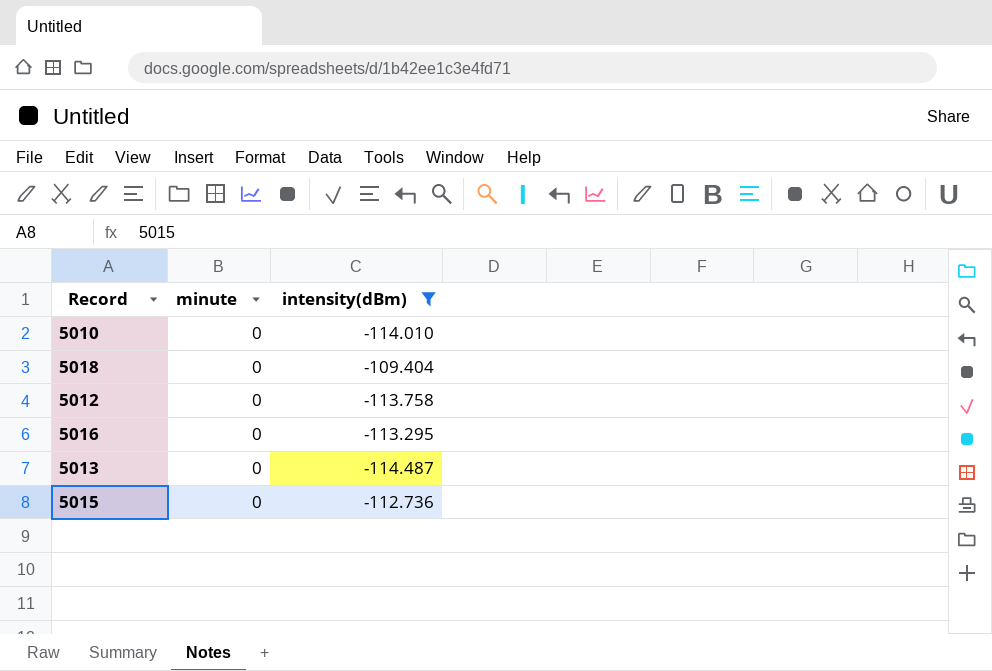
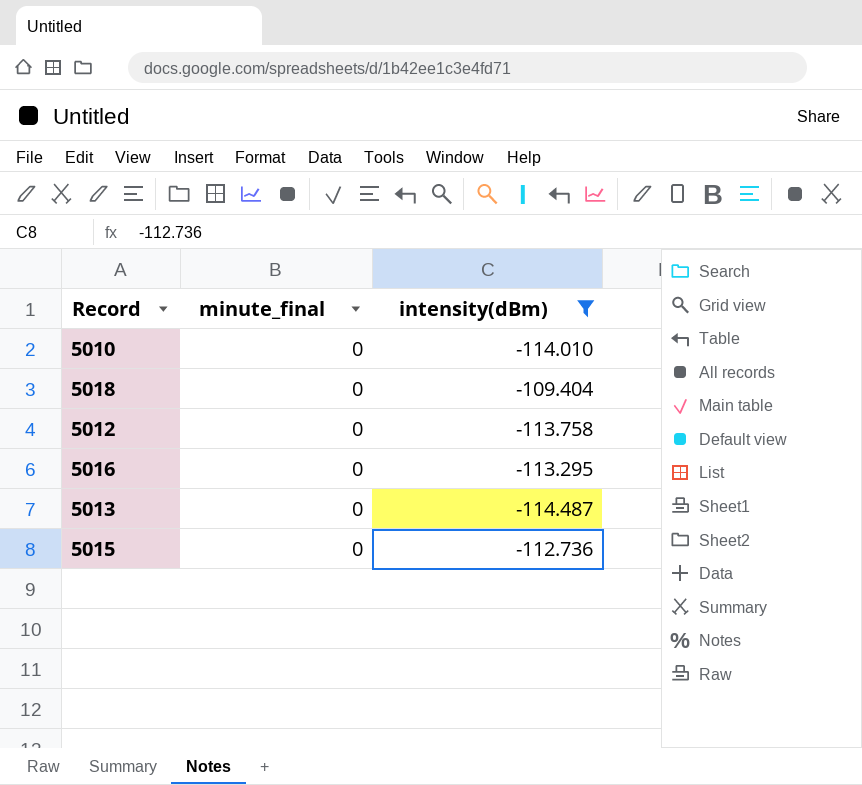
column name: minute -> minute_final

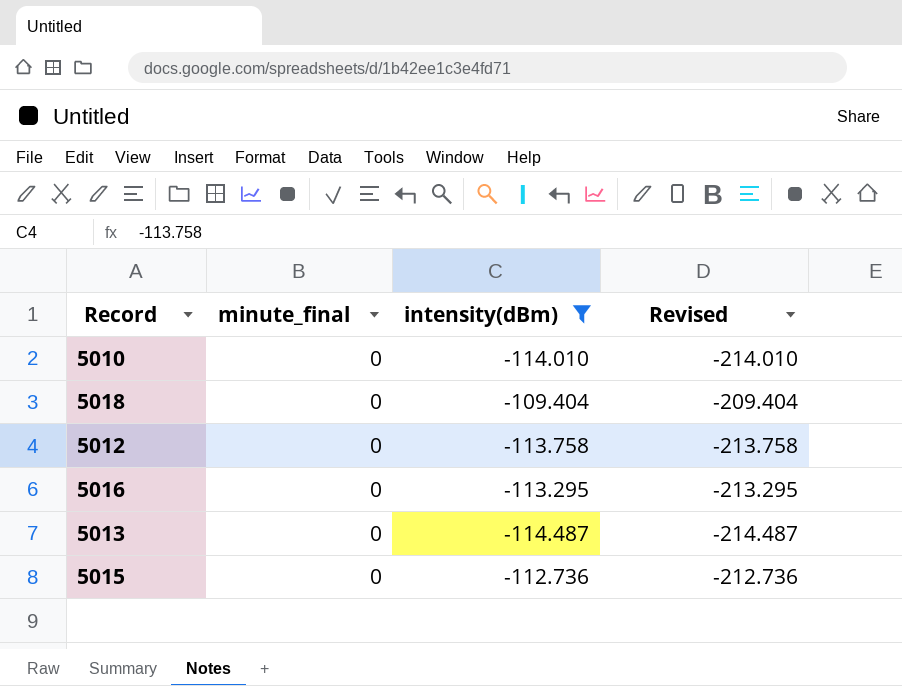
column Revised | formula: none -> [intensity(dBm)] - 100

